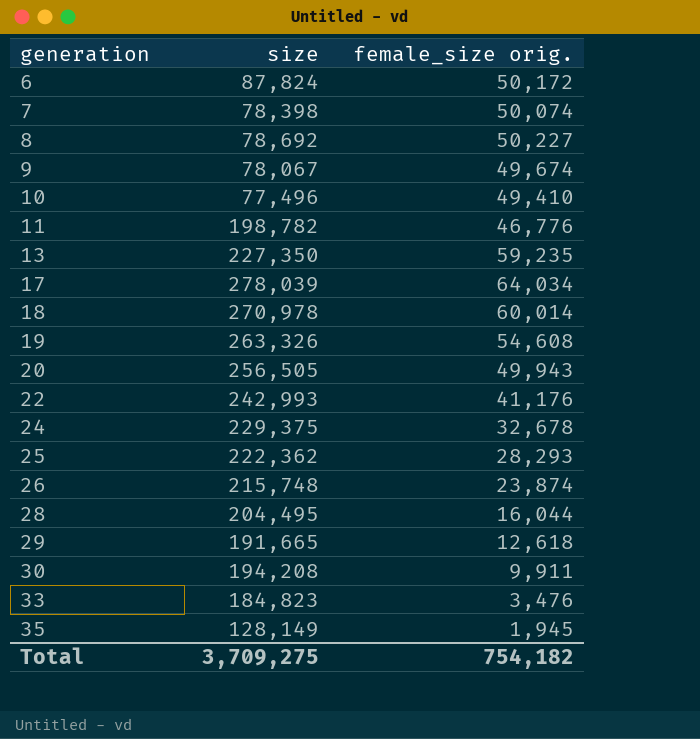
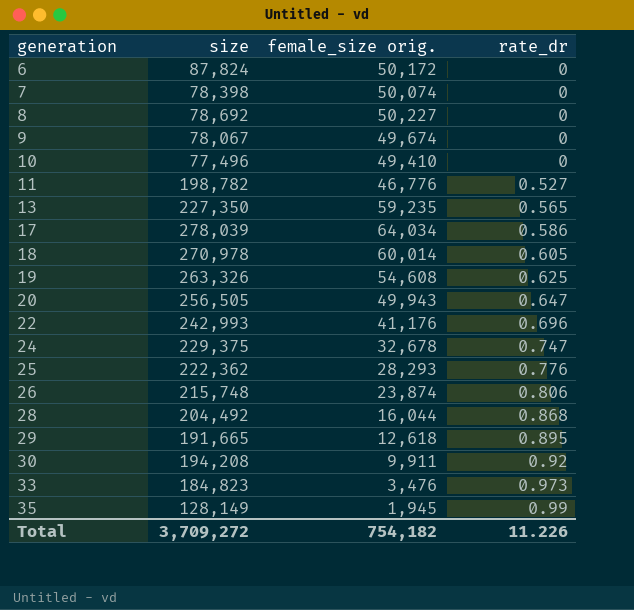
column rate_dr | position: none -> 4
28 | size: 204,495 -> 204,492
Total | size: 3,709,275 -> 3,709,272

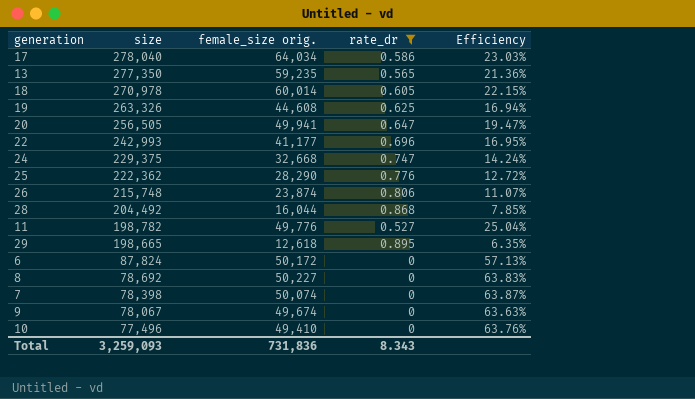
filter: none -> rate_dr <= 0.895
row order: generation ascending -> size descending
column Efficiency | formula: none -> [female_size orig.] / [size]
17 | size: 278,039 -> 278,040
13 | size: 227,350 -> 277,350
19 | female_size orig.: 54,608 -> 44,608
20 | female_size orig.: 49,943 -> 49,941
22 | female_size orig.: 41,176 -> 41,177
24 | female_size orig.: 32,678 -> 32,668
25 | female_size orig.: 28,293 -> 28,290
11 | female_size orig.: 46,776 -> 49,776
29 | size: 191,665 -> 198,665
Total | size: 3,709,272 -> 3,259,093
Total | female_size orig.: 754,182 -> 731,836
Total | rate_dr: 11.226 -> 8.343

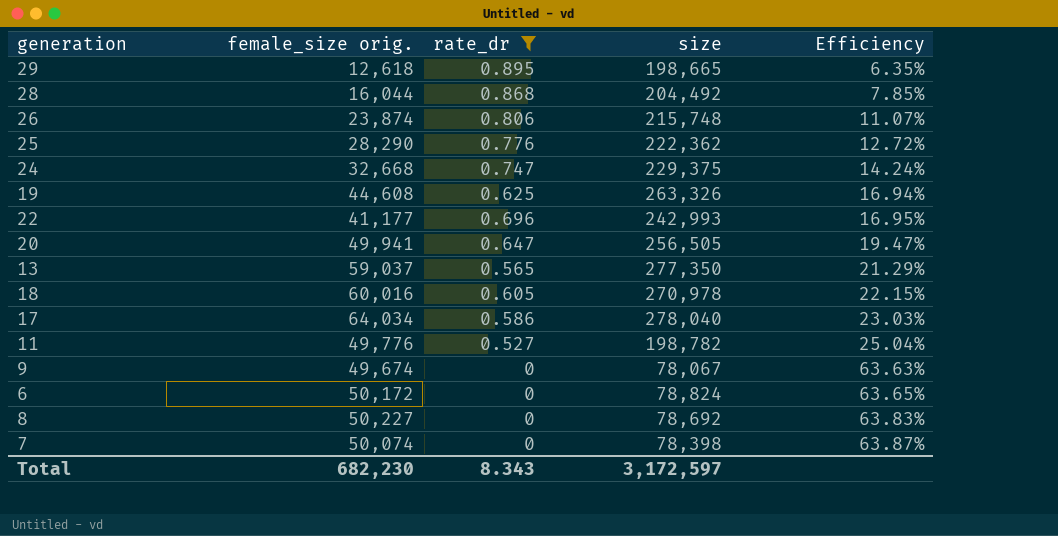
row order: size descending -> Efficiency ascending
column size | position: 2 -> 4
row 10: 77,496 | 49,410 | 0 | 63.76% -> none
13 | female_size orig.: 59,235 -> 59,037
13 | Efficiency: 21.36% -> 21.29%
18 | female_size orig.: 60,014 -> 60,016
6 | size: 87,824 -> 78,824
6 | Efficiency: 57.13% -> 63.65%
Total | female_size orig.: 731,836 -> 682,230
Total | size: 3,259,093 -> 3,172,597

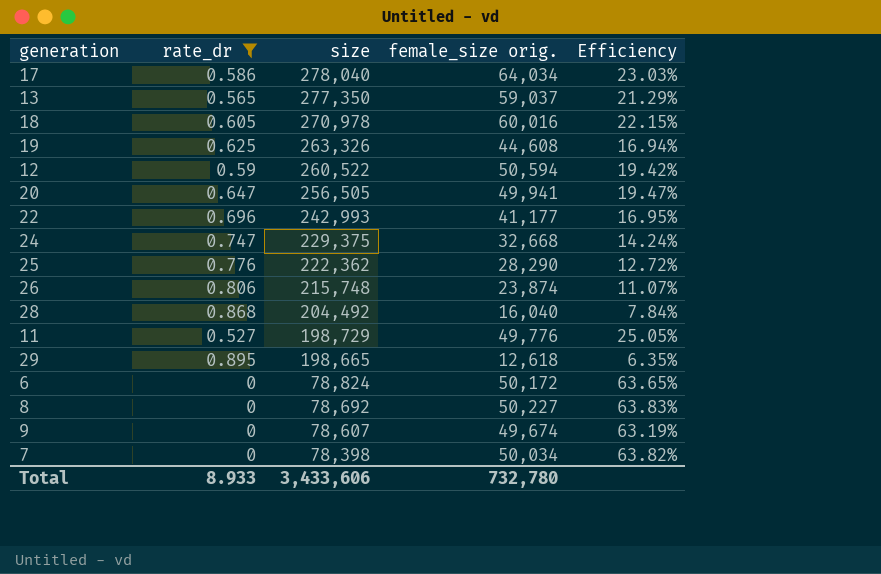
row order: Efficiency ascending -> size descending
column female_size orig. | position: 2 -> 4
row 12: none -> 0.59 | 260,522 | 50,594 | 19.42%
28 | female_size orig.: 16,044 -> 16,040
28 | Efficiency: 7.85% -> 7.84%
11 | size: 198,782 -> 198,729
11 | Efficiency: 25.04% -> 25.05%
9 | size: 78,067 -> 78,607
9 | Efficiency: 63.63% -> 63.19%
7 | female_size orig.: 50,074 -> 50,034
7 | Efficiency: 63.87% -> 63.82%
Total | rate_dr: 8.343 -> 8.933
Total | size: 3,172,597 -> 3,433,606
Total | female_size orig.: 682,230 -> 732,780

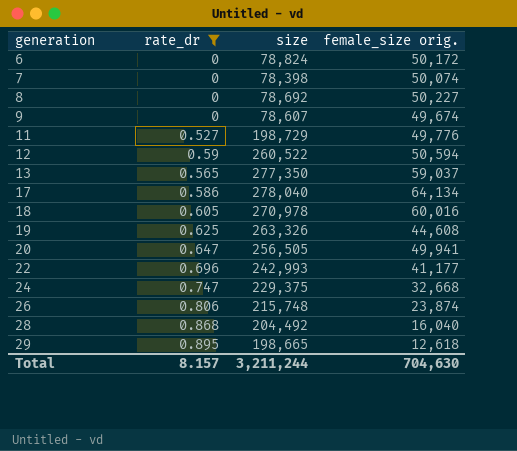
row order: size descending -> generation ascending
column Efficiency | formula: [female_size orig.] / [size] -> none
row 25: 0.776 | 222,362 | 28,290 | 12.72% -> none
7 | female_size orig.: 50,034 -> 50,074
17 | female_size orig.: 64,034 -> 64,134
Total | rate_dr: 8.933 -> 8.157
Total | size: 3,433,606 -> 3,211,244
Total | female_size orig.: 732,780 -> 704,630

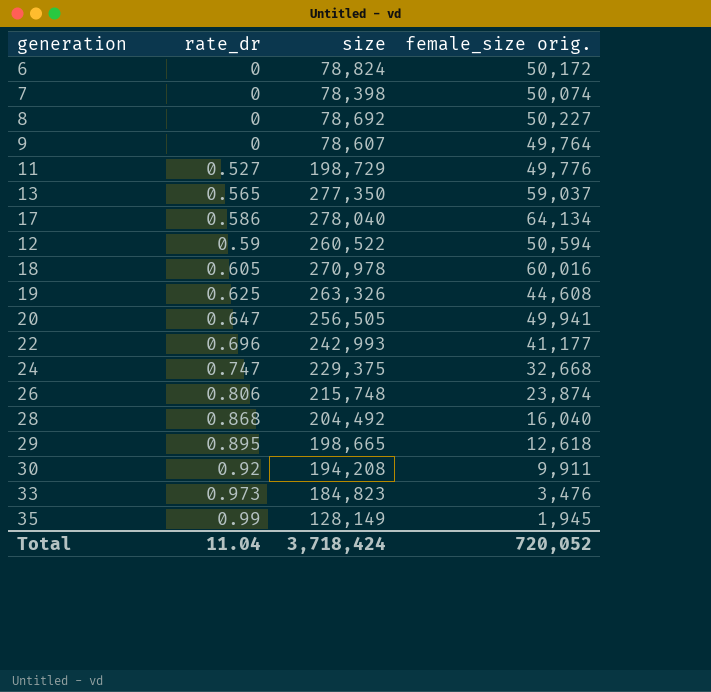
filter: rate_dr <= 0.895 -> none
row order: generation ascending -> rate_dr ascending
9 | female_size orig.: 49,674 -> 49,764
Total | rate_dr: 8.157 -> 11.04
Total | size: 3,211,244 -> 3,718,424
Total | female_size orig.: 704,630 -> 720,052

